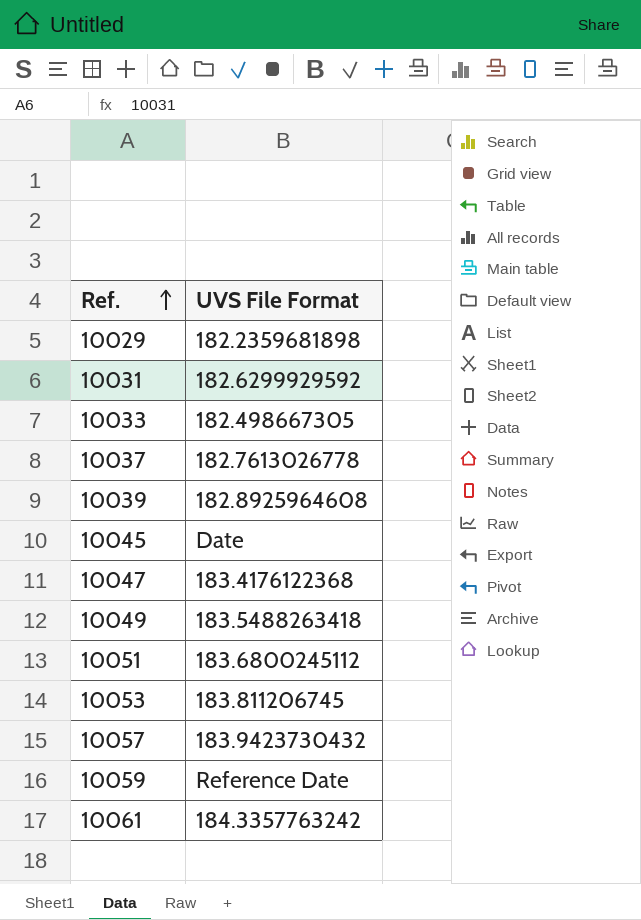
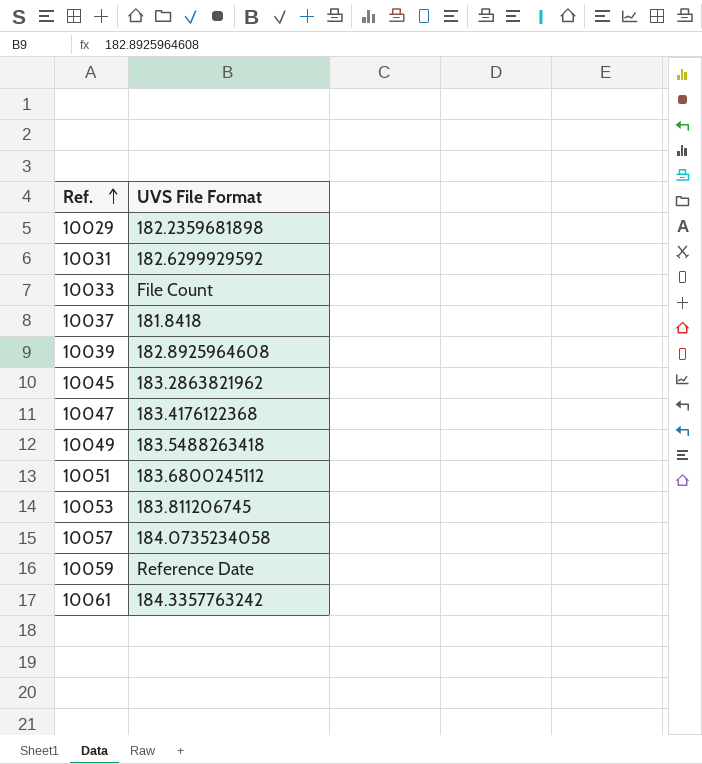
10033 | UVS File Format: 182.498667305 -> File Count
10037 | UVS File Format: 182.7613026778 -> 181.8418
10045 | UVS File Format: Date -> 183.2863821962
10057 | UVS File Format: 183.9423730432 -> 184.0735234058

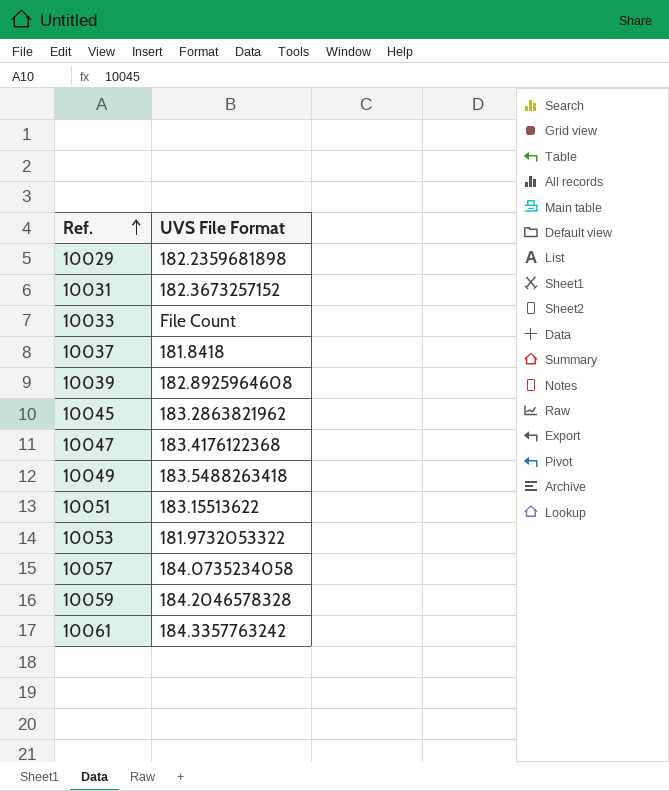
10031 | UVS File Format: 182.6299929592 -> 182.3673257152
10051 | UVS File Format: 183.6800245112 -> 183.15513622
10053 | UVS File Format: 183.811206745 -> 181.9732053322
10059 | UVS File Format: Reference Date -> 184.2046578328

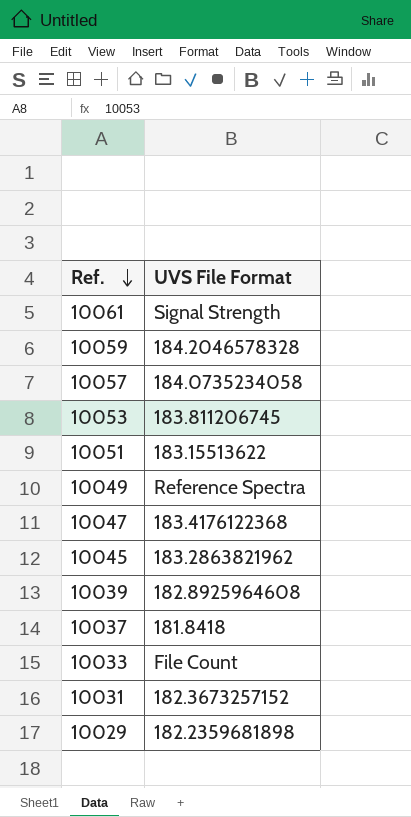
row order: Ref. ascending -> Ref. descending
10061 | UVS File Format: 184.3357763242 -> Signal Strength
10053 | UVS File Format: 181.9732053322 -> 183.811206745
10049 | UVS File Format: 183.5488263418 -> Reference Spectra

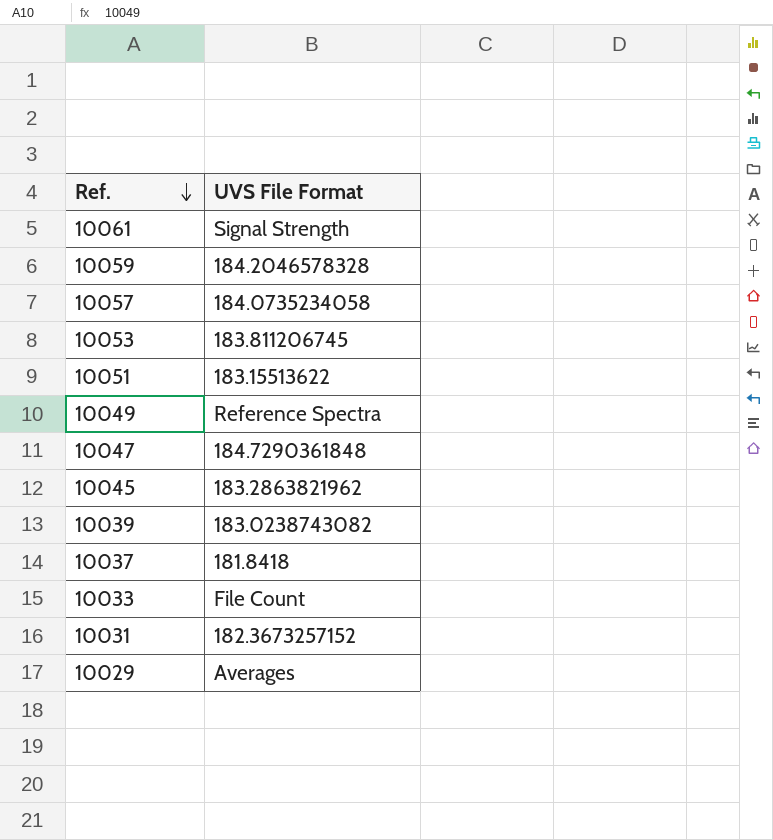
10047 | UVS File Format: 183.4176122368 -> 184.7290361848
10039 | UVS File Format: 182.8925964608 -> 183.0238743082
10029 | UVS File Format: 182.2359681898 -> Averages

